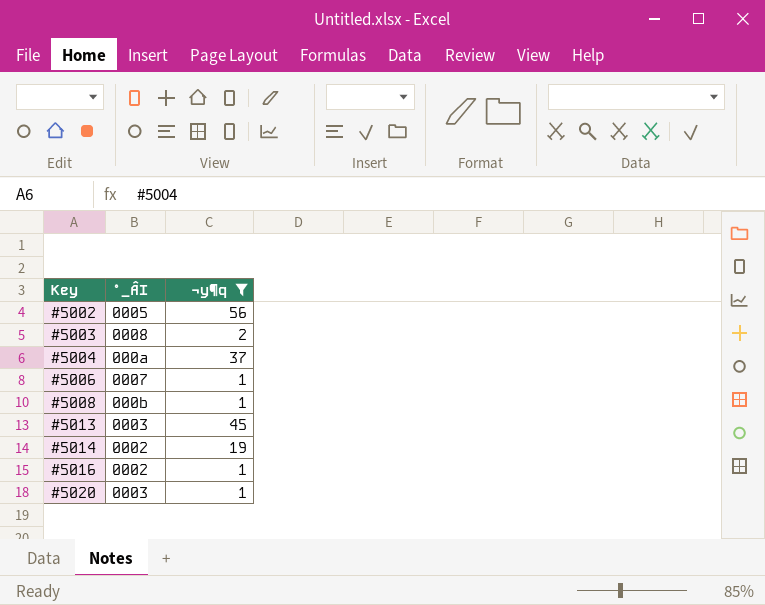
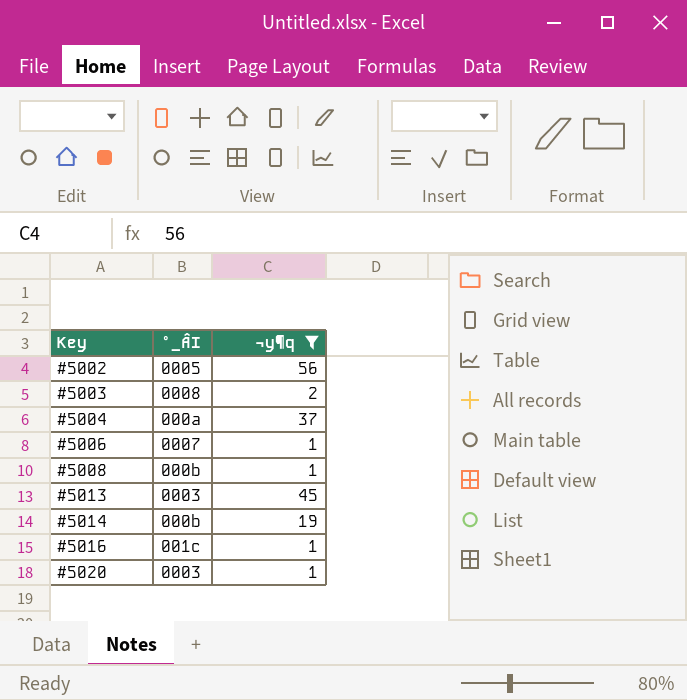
#5014 | °_ÂI: 0002 -> 000b
#5016 | °_ÂI: 0002 -> 001c

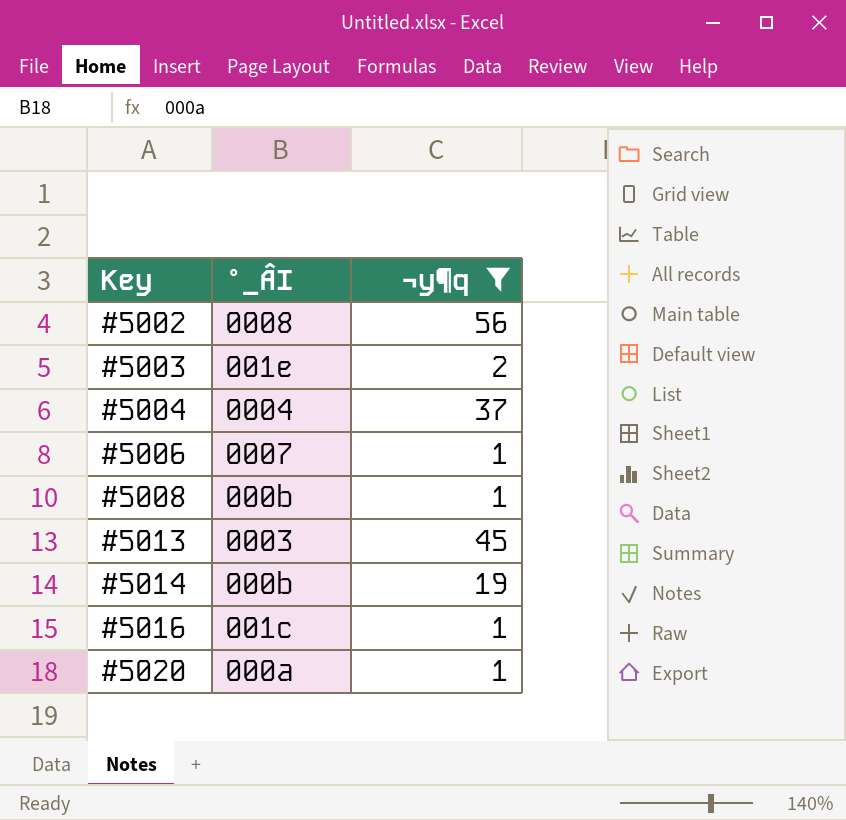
#5002 | °_ÂI: 0005 -> 0008
#5003 | °_ÂI: 0008 -> 001e
#5004 | °_ÂI: 000a -> 0004
#5020 | °_ÂI: 0003 -> 000a

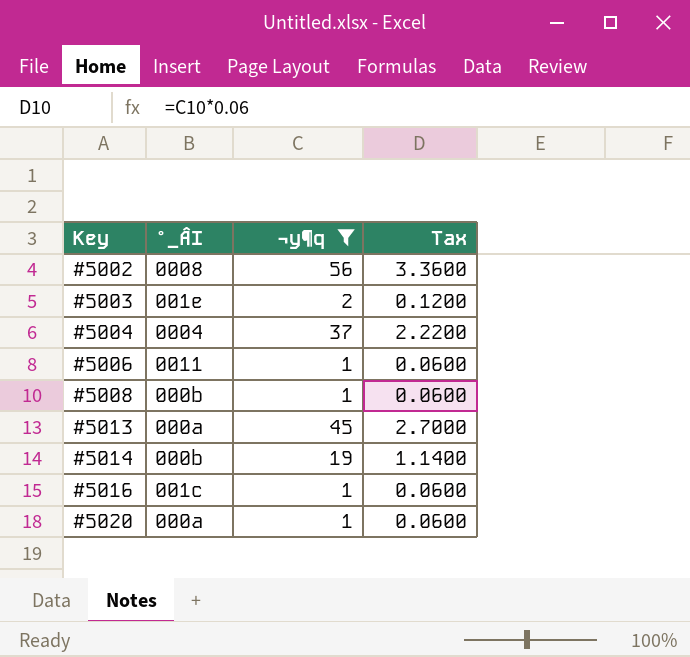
column Tax | formula: none -> [¬y¶q] * 0.06
#5006 | °_ÂI: 0007 -> 0011
#5013 | °_ÂI: 0003 -> 000a

